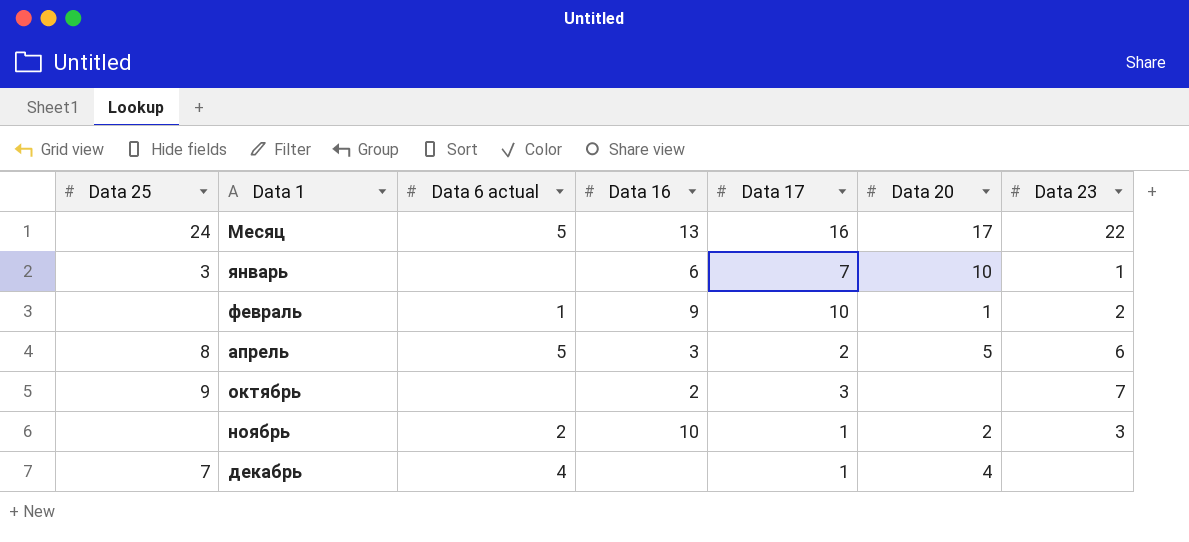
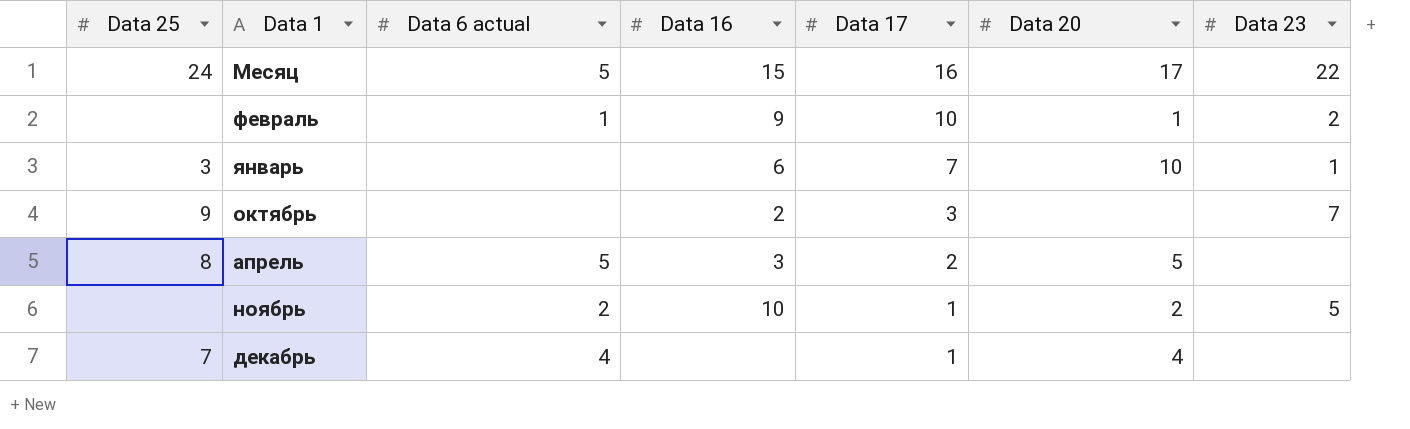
row order: none -> Data 17 descending
Месяц | Data 16: 13 -> 15
апрель | Data 23: 6 -> none
ноябрь | Data 23: 3 -> 5

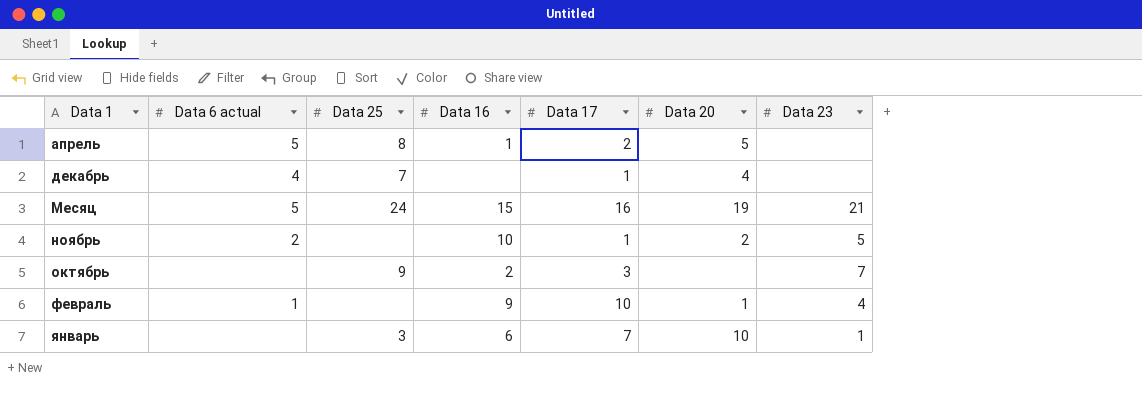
row order: Data 17 descending -> Data 1 ascending
column Data 25 | position: 1 -> 3
апрель | Data 16: 3 -> 1
Месяц | Data 20: 17 -> 19
Месяц | Data 23: 22 -> 21
февраль | Data 23: 2 -> 4

